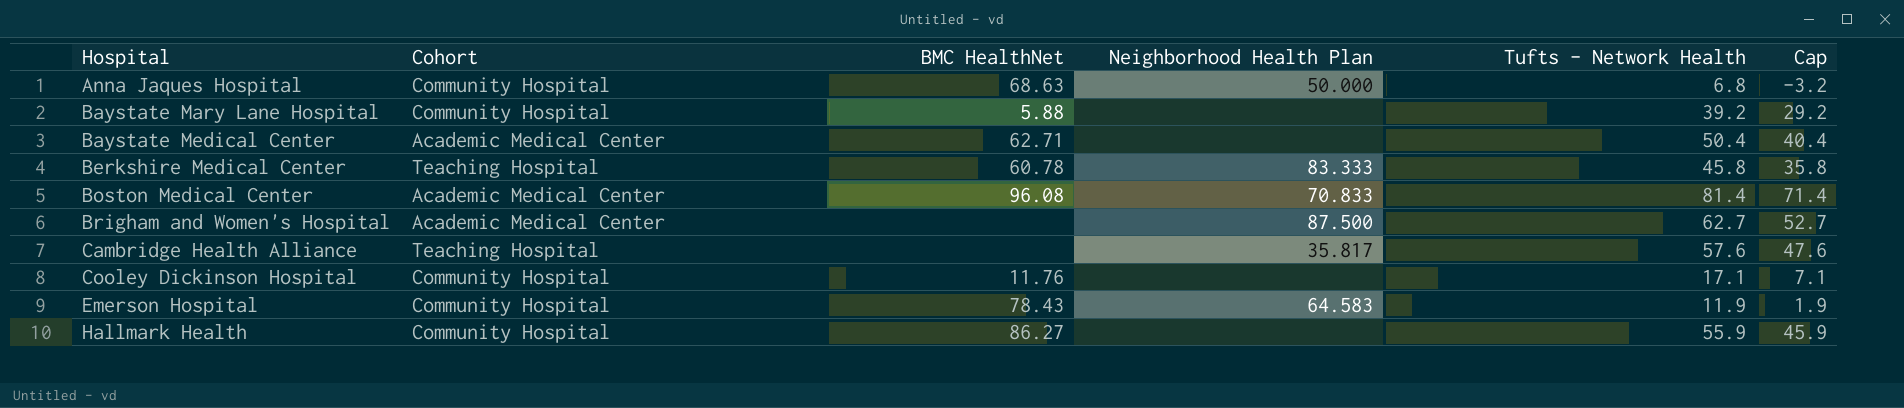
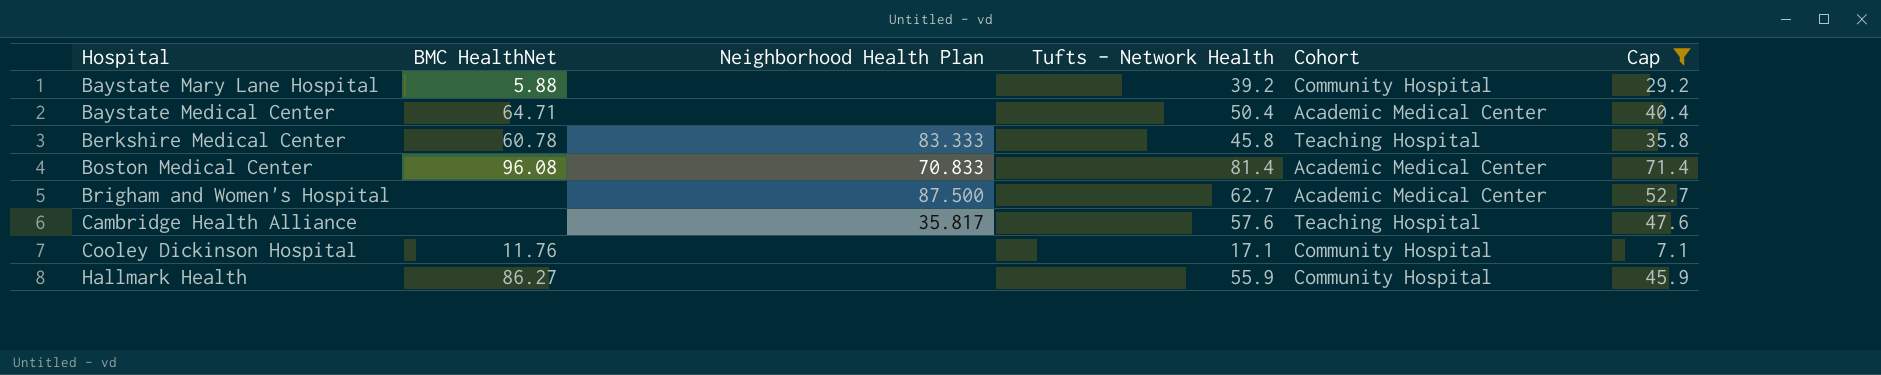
filter: none -> Cap >= 7.1
column Cohort | position: 2 -> 5
Baystate Medical Center | BMC HealthNet: 62.71 -> 64.71

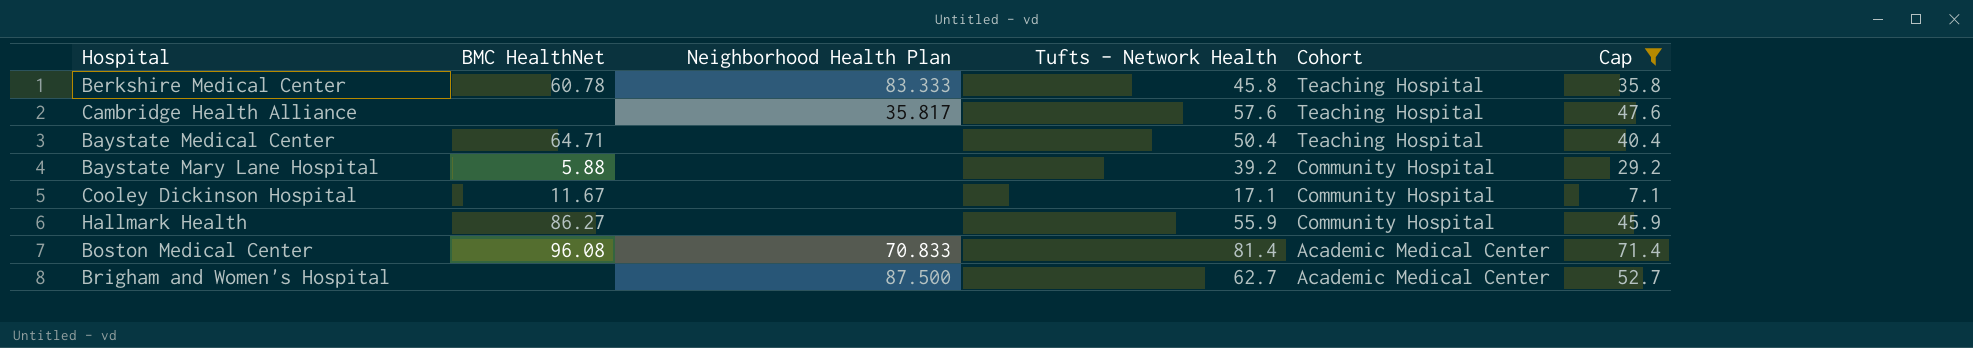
row order: Hospital ascending -> Cohort descending
Baystate Medical Center | Cohort: Academic Medical Center -> Teaching Hospital
Cooley Dickinson Hospital | BMC HealthNet: 11.76 -> 11.67

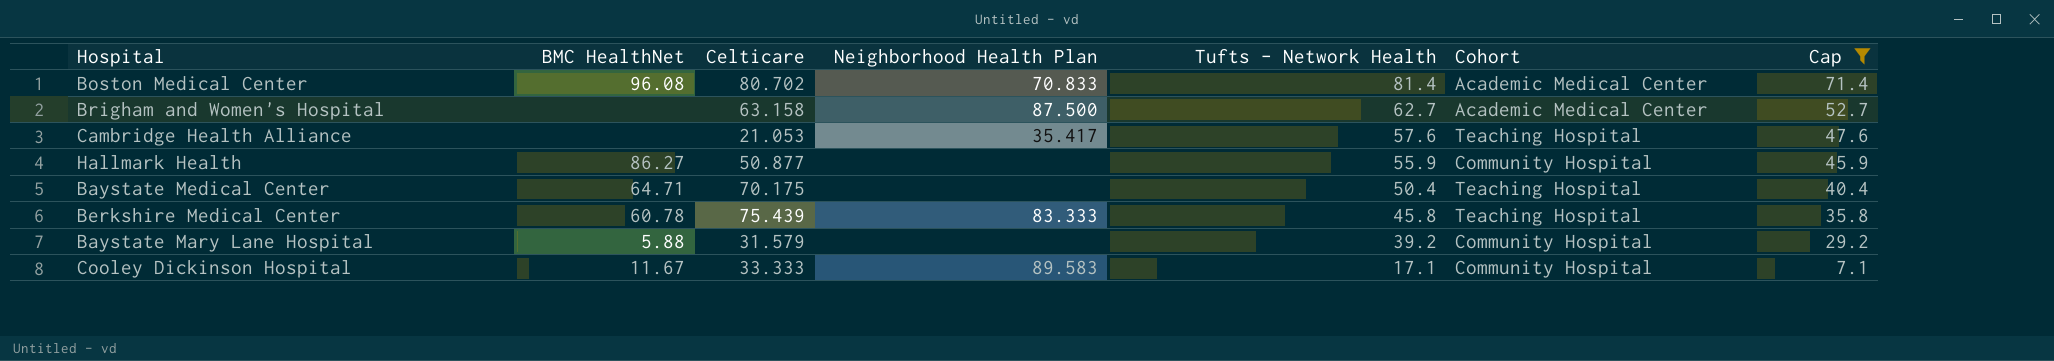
row order: Cohort descending -> Tufts - Network Health descending
column Celticare | position: none -> 3
Cambridge Health Alliance | Neighborhood Health Plan: 35.817 -> 35.417
Cooley Dickinson Hospital | Neighborhood Health Plan: none -> 89.583

